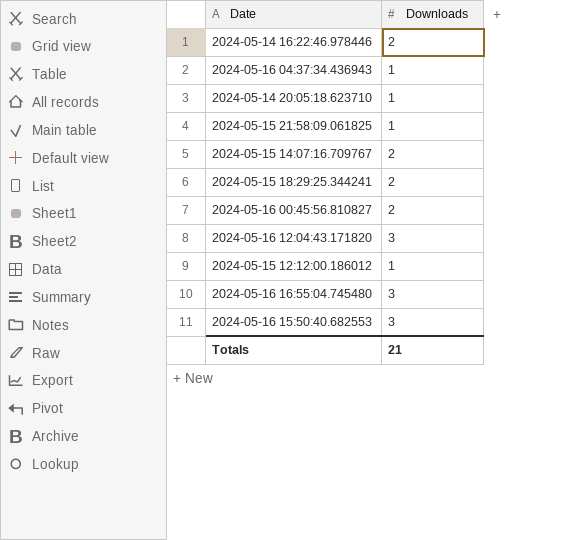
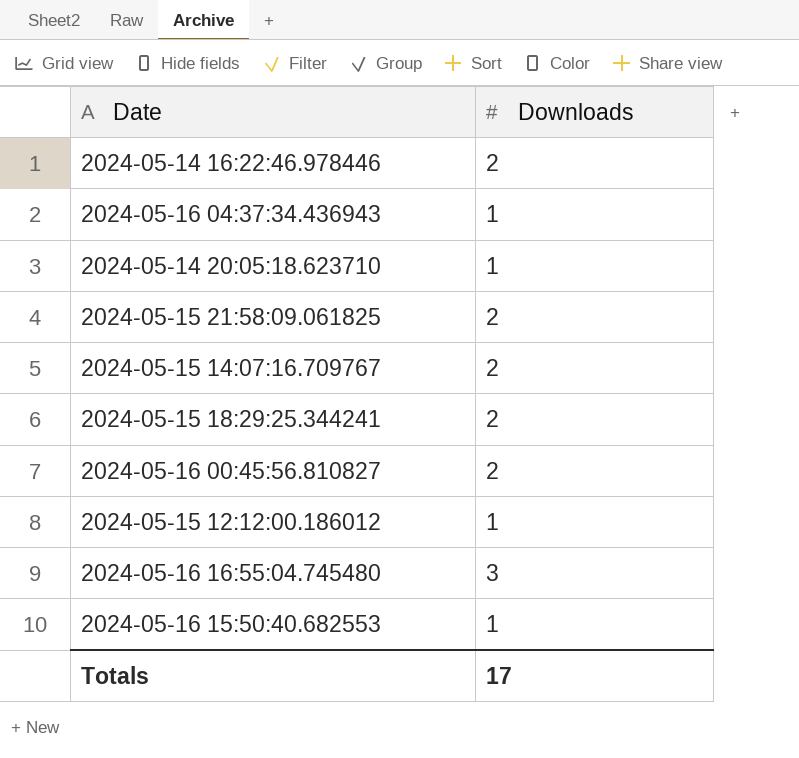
row 2024-05-16 12:04:43.171820: 3 -> none
2024-05-15 21:58:09.061825 | Downloads: 1 -> 2
2024-05-16 15:50:40.682553 | Downloads: 3 -> 1
Totals | Downloads: 21 -> 17

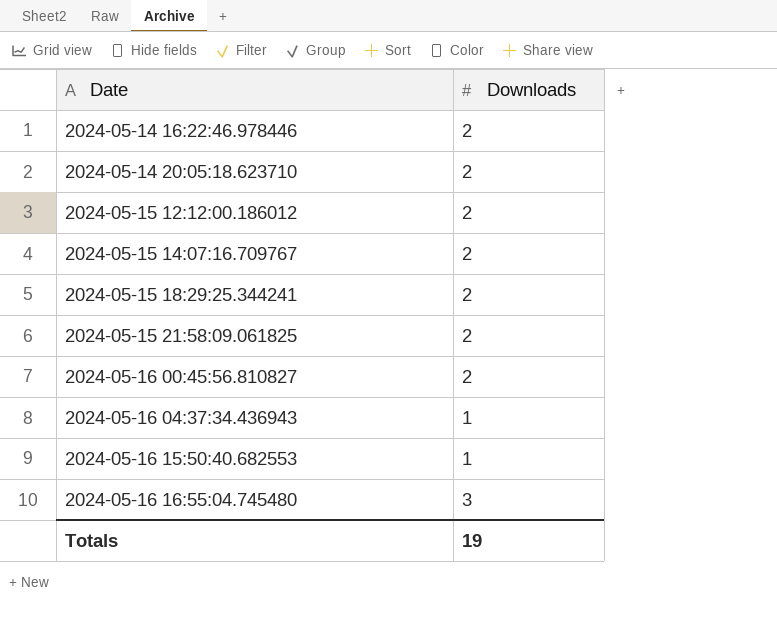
row order: none -> Date ascending
2024-05-14 20:05:18.623710 | Downloads: 1 -> 2
2024-05-15 12:12:00.186012 | Downloads: 1 -> 2
Totals | Downloads: 17 -> 19

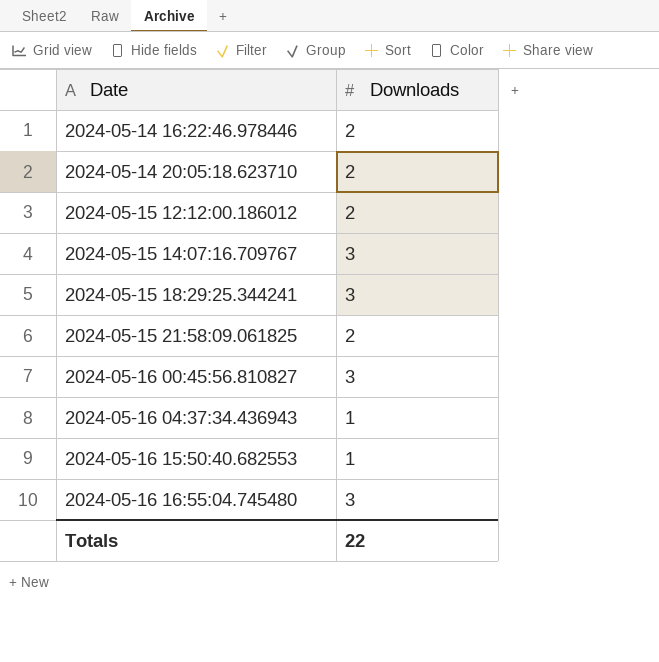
2024-05-15 14:07:16.709767 | Downloads: 2 -> 3
2024-05-15 18:29:25.344241 | Downloads: 2 -> 3
2024-05-16 00:45:56.810827 | Downloads: 2 -> 3
Totals | Downloads: 19 -> 22

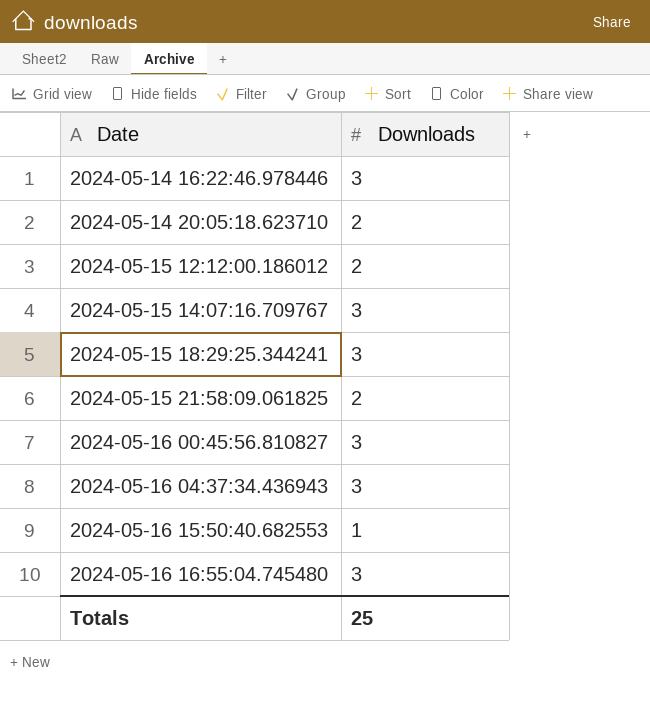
2024-05-14 16:22:46.978446 | Downloads: 2 -> 3
2024-05-16 04:37:34.436943 | Downloads: 1 -> 3
Totals | Downloads: 22 -> 25

